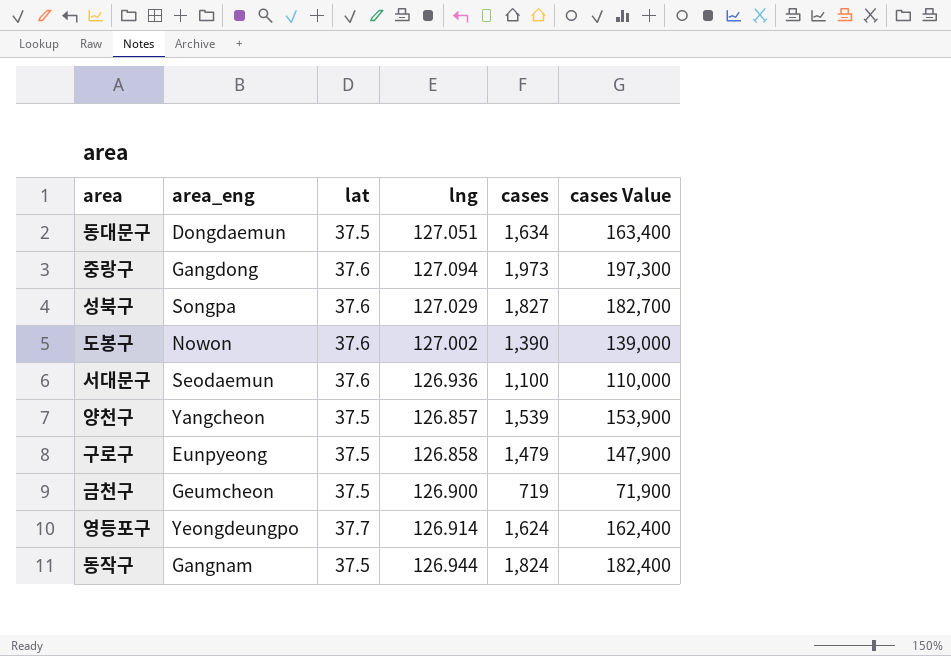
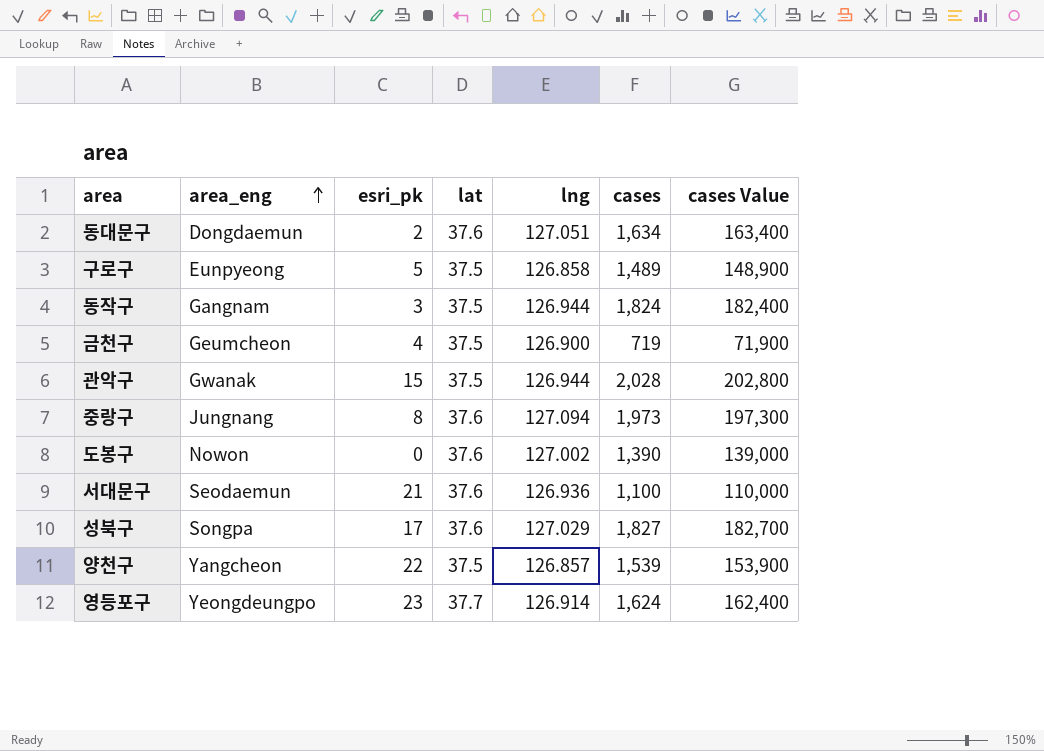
row order: none -> area_eng ascending
column esri_pk | position: none -> 3
동대문구 | lat: 37.5 -> 37.6
구로구 | cases: 1,479 -> 1,489
구로구 | cases Value: 147,900 -> 148,900
row 관악구: none -> Gwanak | 15 | 37.5 | 126.944 | 2,028 | 202,800
중랑구 | area_eng: Gangdong -> Jungnang

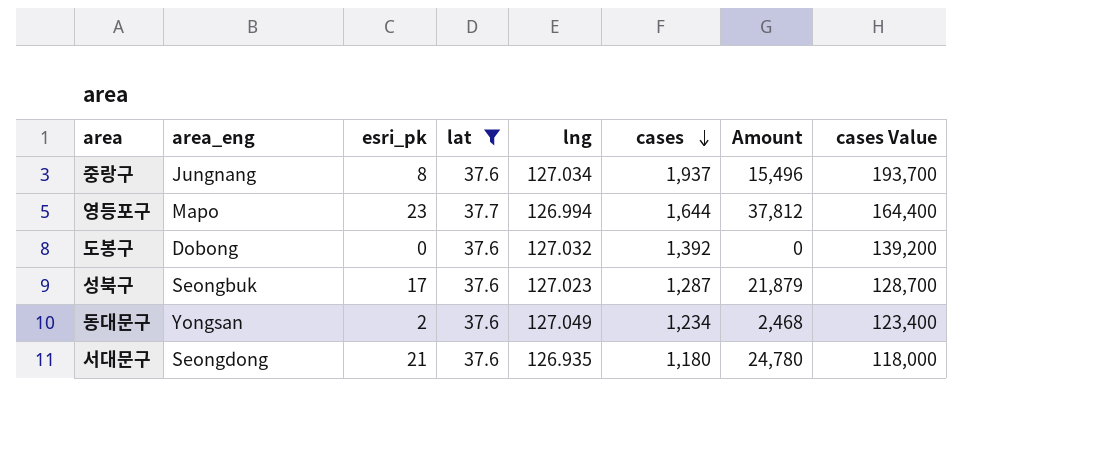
filter: none -> lat != 37.5
row order: area_eng ascending -> cases descending
column Amount | formula: none -> [esri_pk] * [cases]
중랑구 | lng: 127.094 -> 127.034
중랑구 | cases: 1,973 -> 1,937
중랑구 | cases Value: 197,300 -> 193,700
영등포구 | area_eng: Yeongdeungpo -> Mapo
영등포구 | lng: 126.914 -> 126.994
영등포구 | cases: 1,624 -> 1,644
영등포구 | cases Value: 162,400 -> 164,400
도봉구 | area_eng: Nowon -> Dobong
도봉구 | lng: 127.002 -> 127.032
도봉구 | cases: 1,390 -> 1,392
도봉구 | cases Value: 139,000 -> 139,200
성북구 | area_eng: Songpa -> Seongbuk
성북구 | lng: 127.029 -> 127.023
성북구 | cases: 1,827 -> 1,287
성북구 | cases Value: 182,700 -> 128,700
동대문구 | area_eng: Dongdaemun -> Yongsan
동대문구 | lng: 127.051 -> 127.049
동대문구 | cases: 1,634 -> 1,234
동대문구 | cases Value: 163,400 -> 123,400
서대문구 | area_eng: Seodaemun -> Seongdong
서대문구 | lng: 126.936 -> 126.935
서대문구 | cases: 1,100 -> 1,180
서대문구 | cases Value: 110,000 -> 118,000

